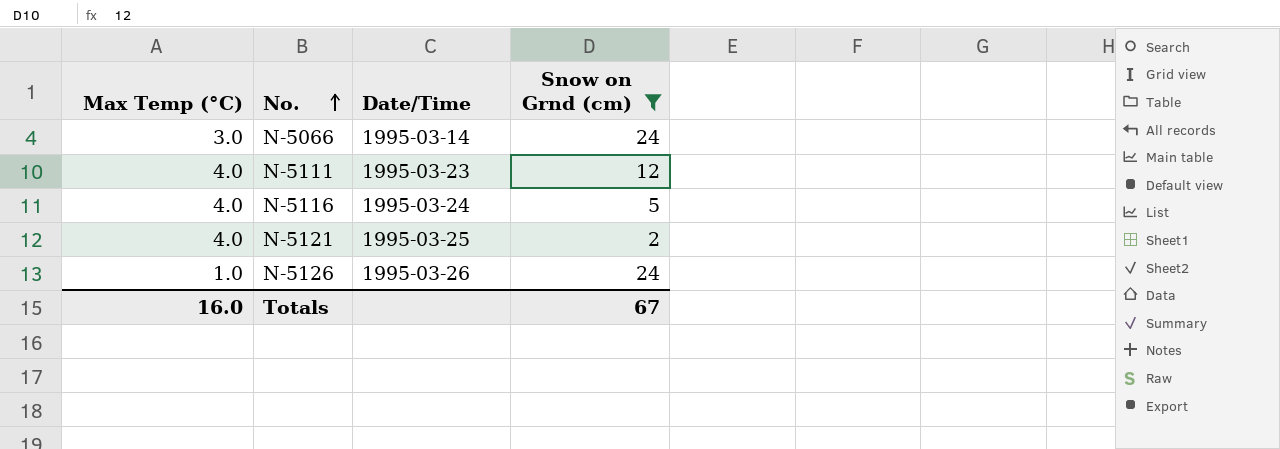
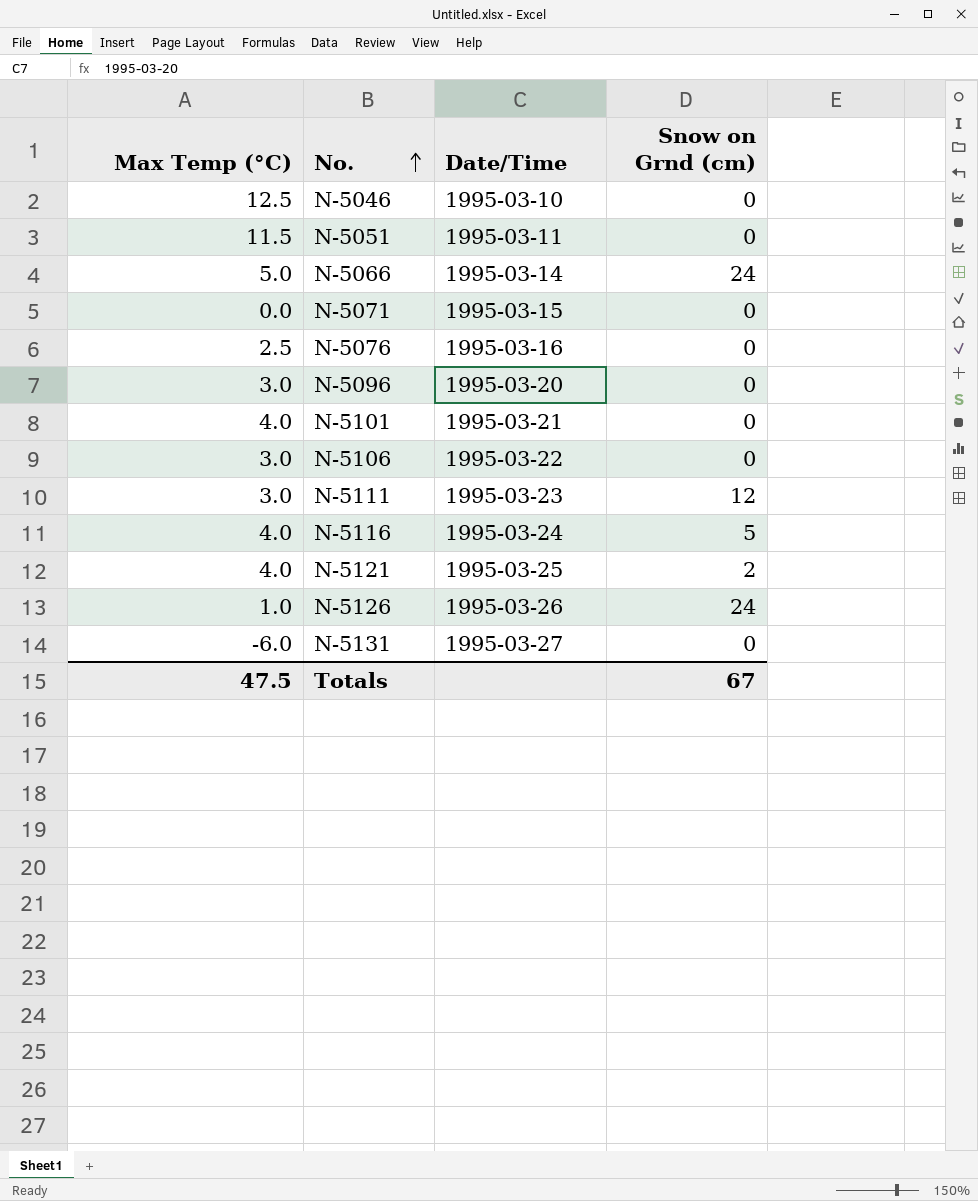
filter: Snow on Grnd (cm) != 0 -> none
N-5066 | Max Temp (°C): 3.0 -> 5.0
N-5111 | Max Temp (°C): 4.0 -> 3.0
Totals | Max Temp (°C): 16.0 -> 47.5

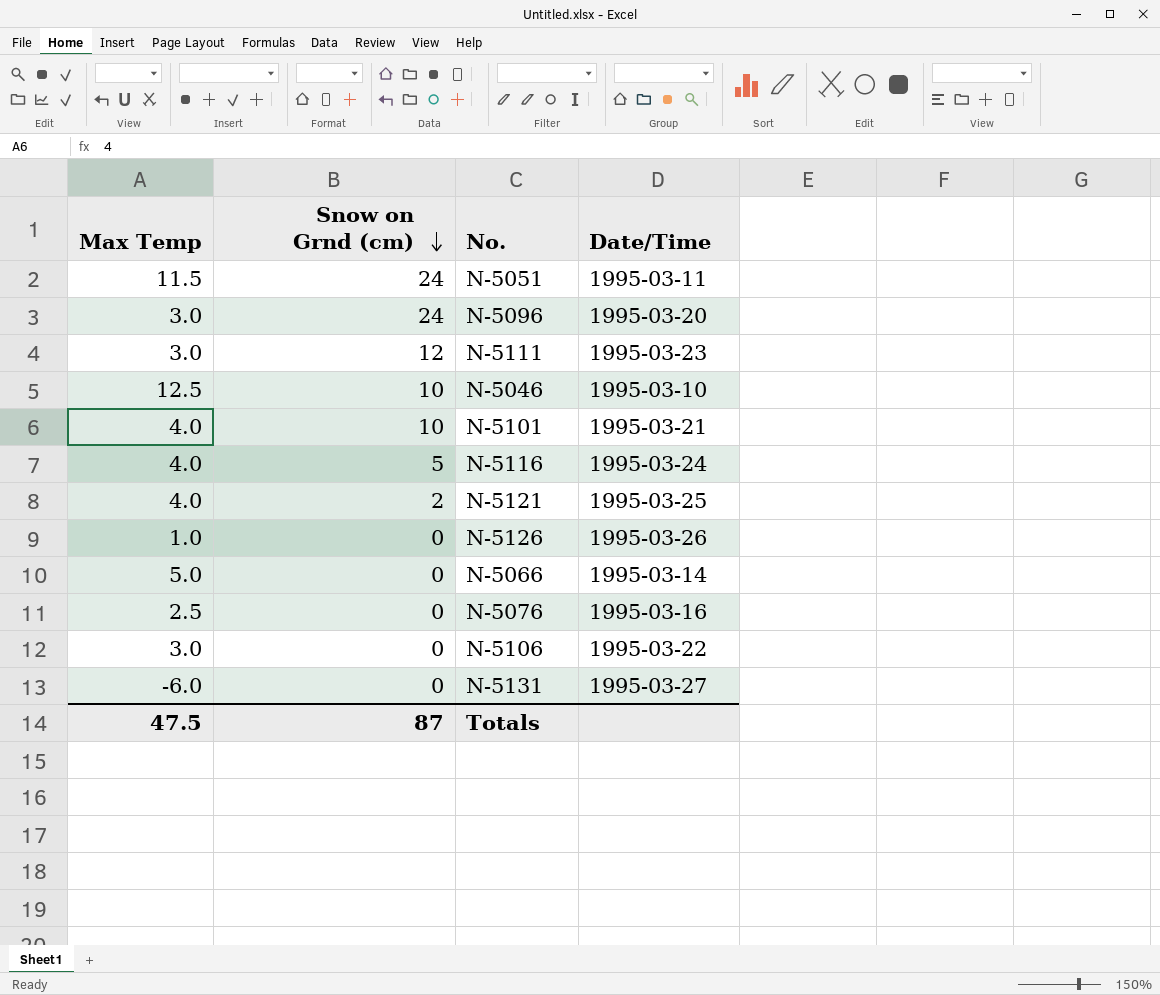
row order: No. ascending -> Snow on Grnd (cm) descending
column name: Max Temp (°C) -> Max Temp
column Snow on Grnd (cm) | position: 4 -> 2
row N-5071: 0.0 | 1995-03-15 | 0 -> none
N-5051 | Snow on Grnd (cm): 0 -> 24
N-5096 | Snow on Grnd (cm): 0 -> 24
N-5046 | Snow on Grnd (cm): 0 -> 10
N-5101 | Snow on Grnd (cm): 0 -> 10
N-5126 | Snow on Grnd (cm): 24 -> 0
N-5066 | Snow on Grnd (cm): 24 -> 0
Totals | Snow on Grnd (cm): 67 -> 87

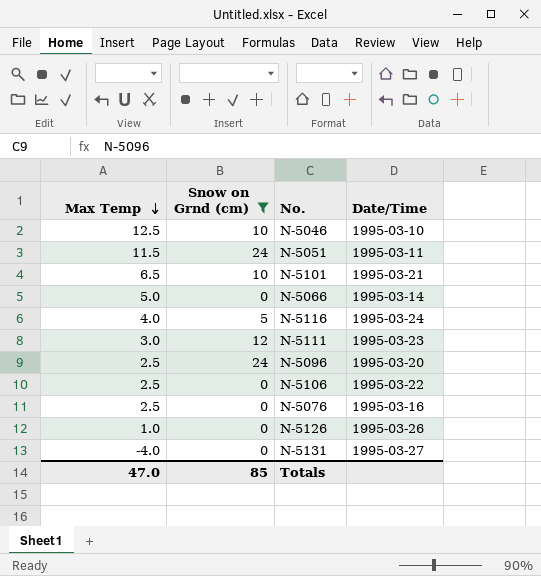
filter: none -> Snow on Grnd (cm) != 2
row order: Snow on Grnd (cm) descending -> Max Temp descending
N-5101 | Max Temp: 4.0 -> 6.5
N-5096 | Max Temp: 3.0 -> 2.5
N-5106 | Max Temp: 3.0 -> 2.5
N-5131 | Max Temp: -6.0 -> -4.0
Totals | Max Temp: 47.5 -> 47.0
Totals | Snow on Grnd (cm): 87 -> 85

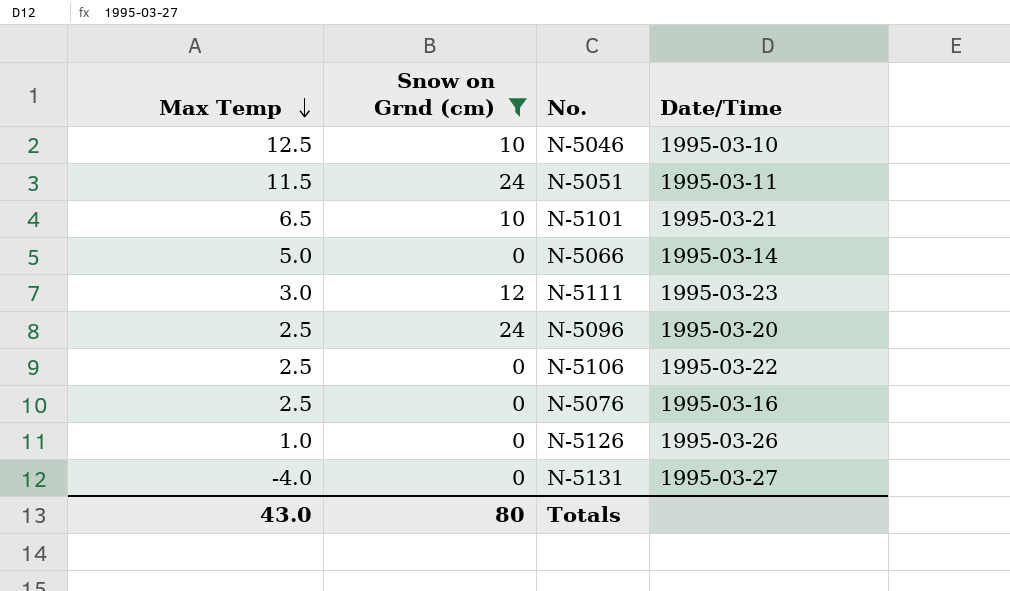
row N-5116: 4.0 | 5 | 1995-03-24 -> none
Totals | Max Temp: 47.0 -> 43.0
Totals | Snow on Grnd (cm): 85 -> 80

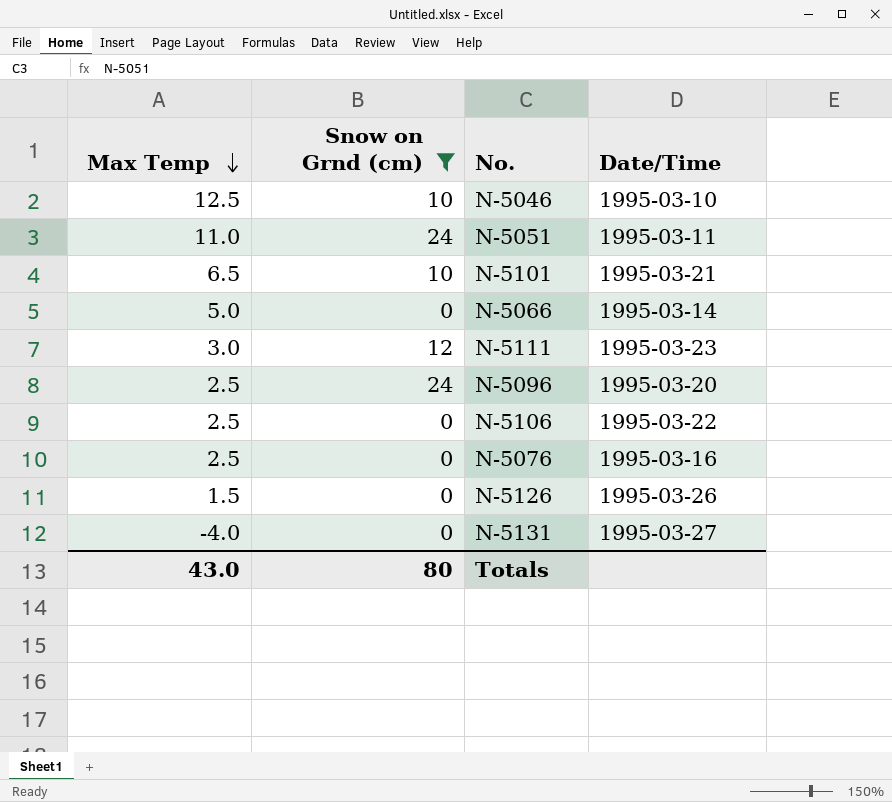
N-5051 | Max Temp: 11.5 -> 11.0
N-5126 | Max Temp: 1.0 -> 1.5

